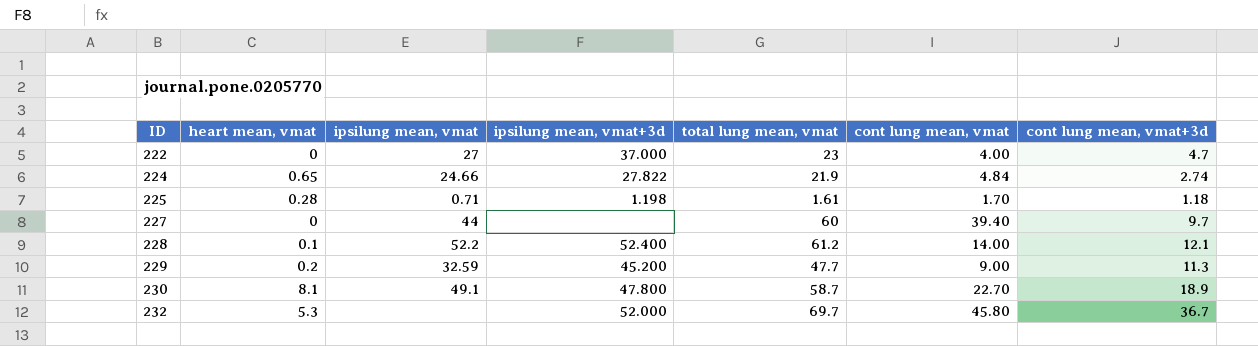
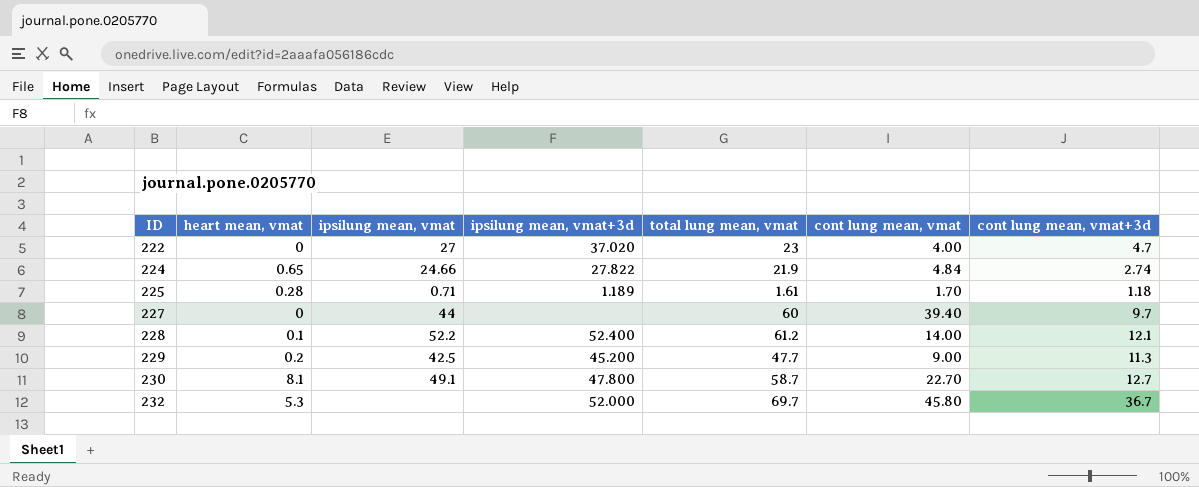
222 | ipsilung mean, vmat+3d: 37.000 -> 37.020
225 | ipsilung mean, vmat+3d: 1.198 -> 1.189
229 | ipsilung mean, vmat: 32.59 -> 42.5
230 | cont lung mean, vmat+3d: 18.9 -> 12.7

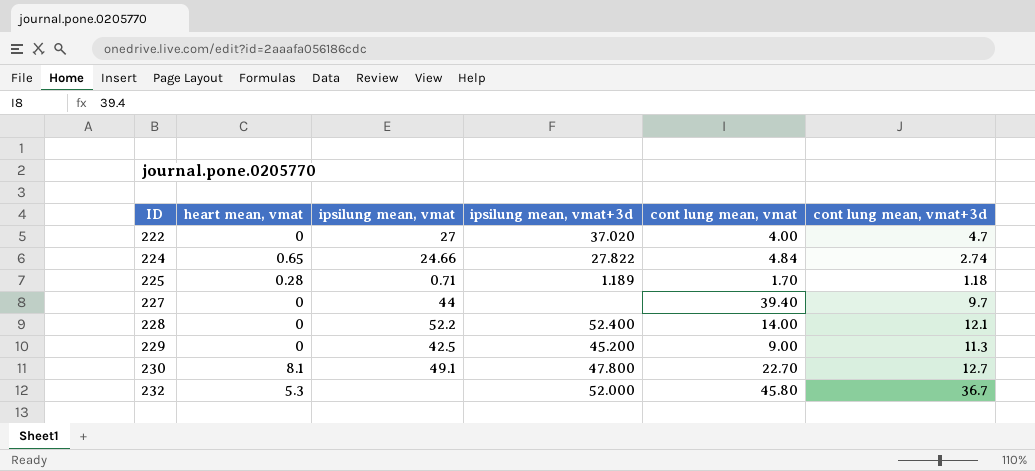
column total lung mean, vmat | position: 5 -> none
228 | heart mean, vmat: 0.1 -> 0
229 | heart mean, vmat: 0.2 -> 0

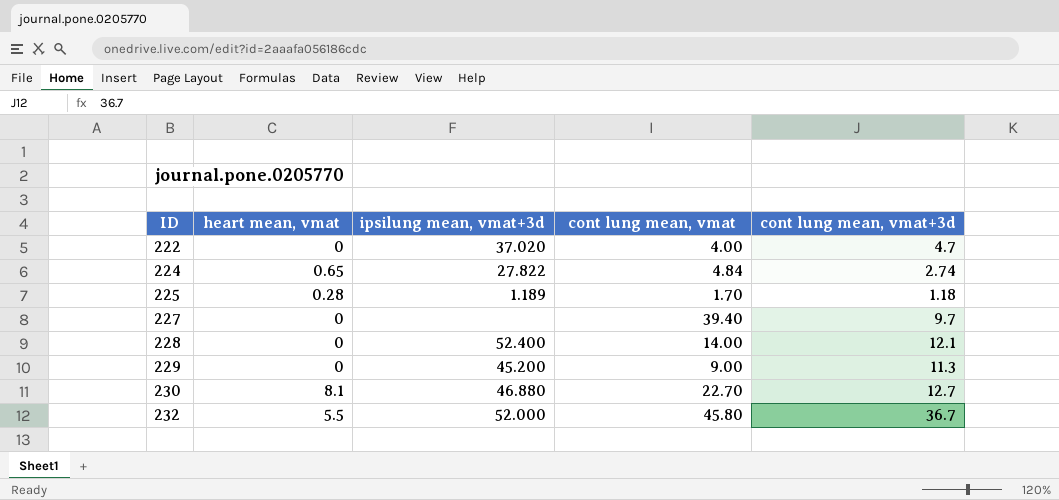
column ipsilung mean, vmat | position: 3 -> none
230 | ipsilung mean, vmat+3d: 47.800 -> 46.880
232 | heart mean, vmat: 5.3 -> 5.5

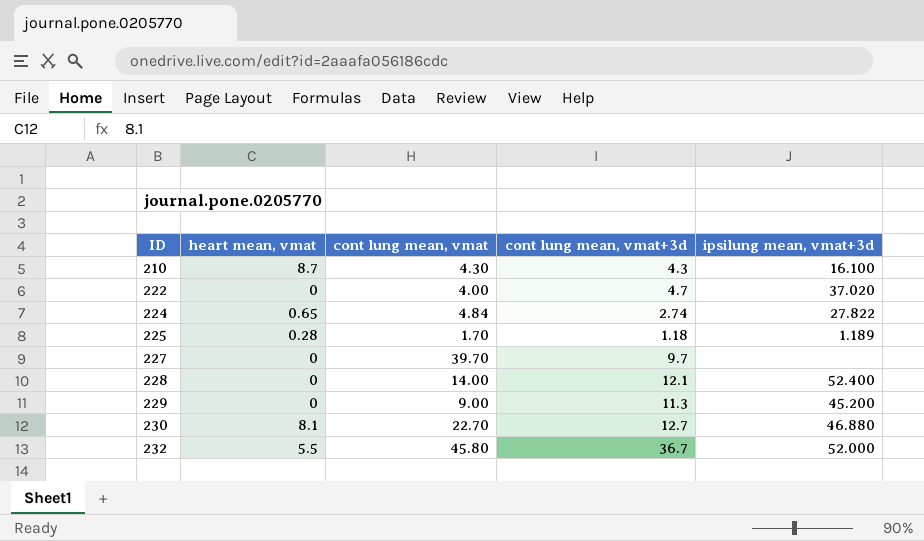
column ipsilung mean, vmat+3d | position: 3 -> 5
row 210: none -> 8.7 | 4.30 | 4.3 | 16.100
227 | cont lung mean, vmat: 39.40 -> 39.70

